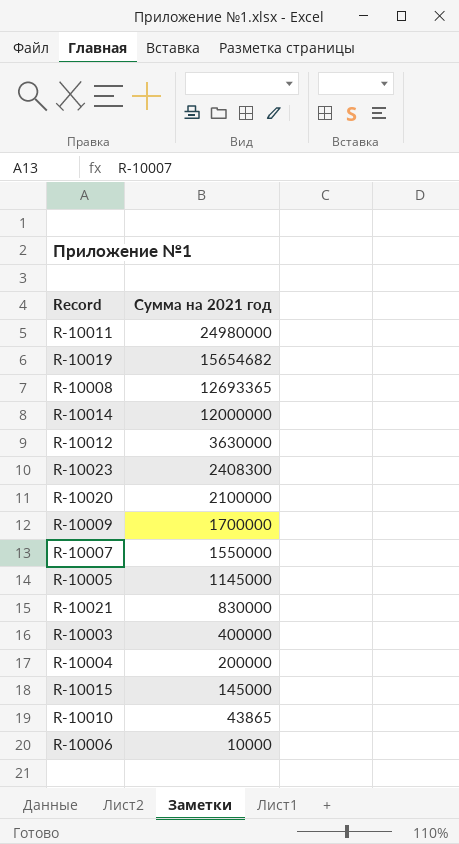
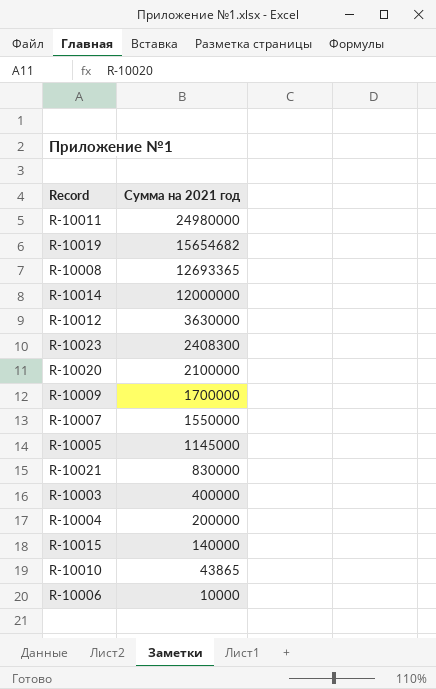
R-10015 | Сумма на 2021 год: 145000 -> 140000

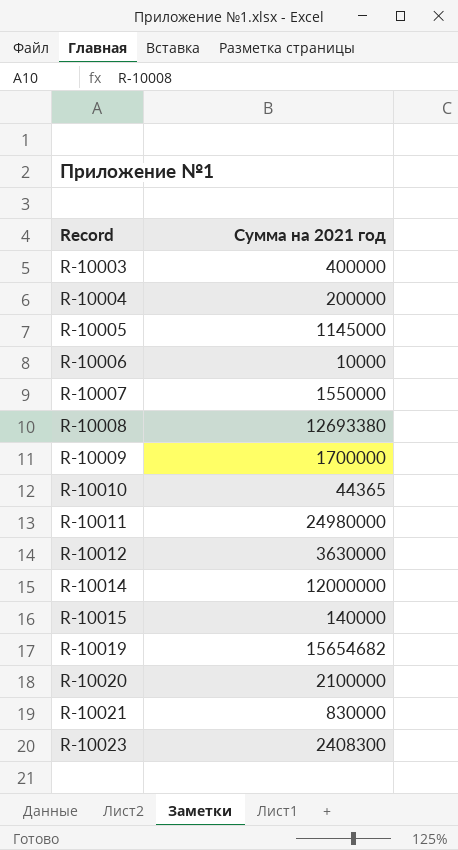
row order: Сумма на 2021 год descending -> Record ascending
R-10008 | Сумма на 2021 год: 12693365 -> 12693380
R-10010 | Сумма на 2021 год: 43865 -> 44365

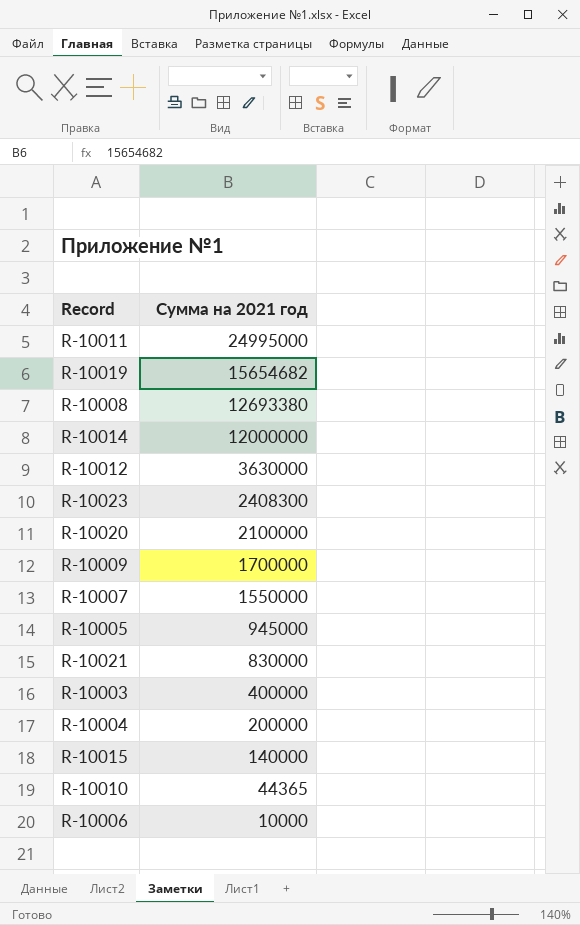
row order: Record ascending -> Сумма на 2021 год descending
R-10011 | Сумма на 2021 год: 24980000 -> 24995000
R-10005 | Сумма на 2021 год: 1145000 -> 945000

